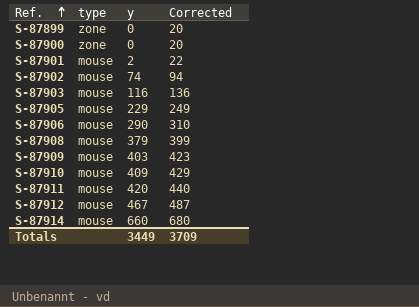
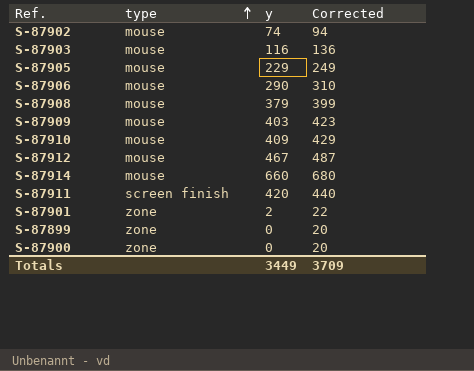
row order: Ref. ascending -> type ascending
S-87911 | type: mouse -> screen finish
S-87901 | type: mouse -> zone

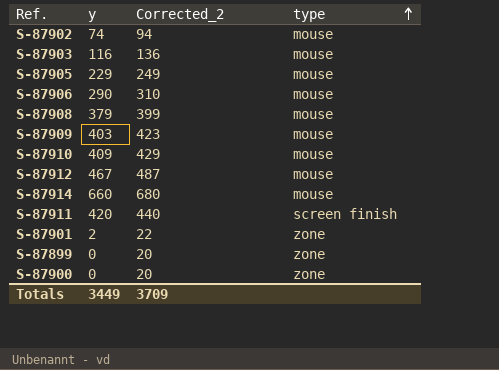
column name: Corrected -> Corrected_2
column type | position: 2 -> 4

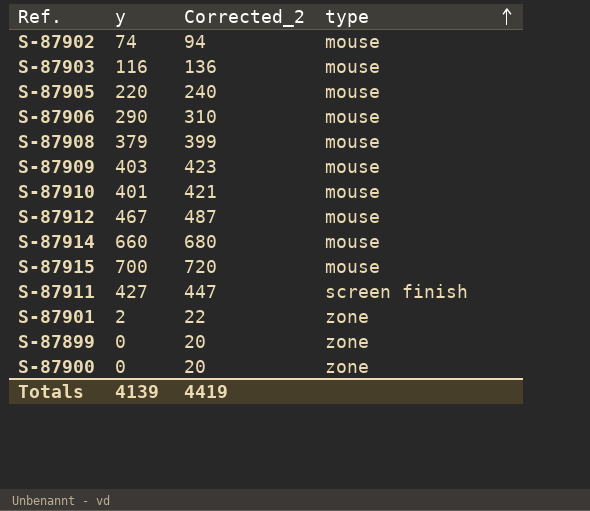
S-87905 | y: 229 -> 220
S-87905 | Corrected_2: 249 -> 240
S-87910 | y: 409 -> 401
S-87910 | Corrected_2: 429 -> 421
row S-87915: none -> 700 | 720 | mouse
S-87911 | y: 420 -> 427
S-87911 | Corrected_2: 440 -> 447
Totals | y: 3449 -> 4139
Totals | Corrected_2: 3709 -> 4419

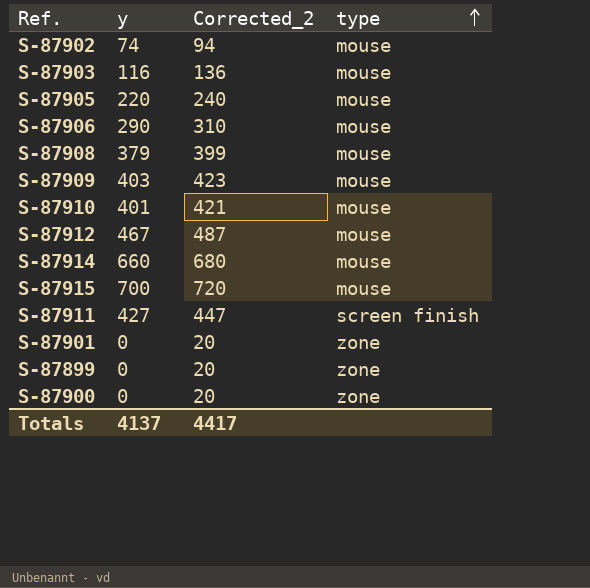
S-87901 | y: 2 -> 0
S-87901 | Corrected_2: 22 -> 20
Totals | y: 4139 -> 4137
Totals | Corrected_2: 4419 -> 4417

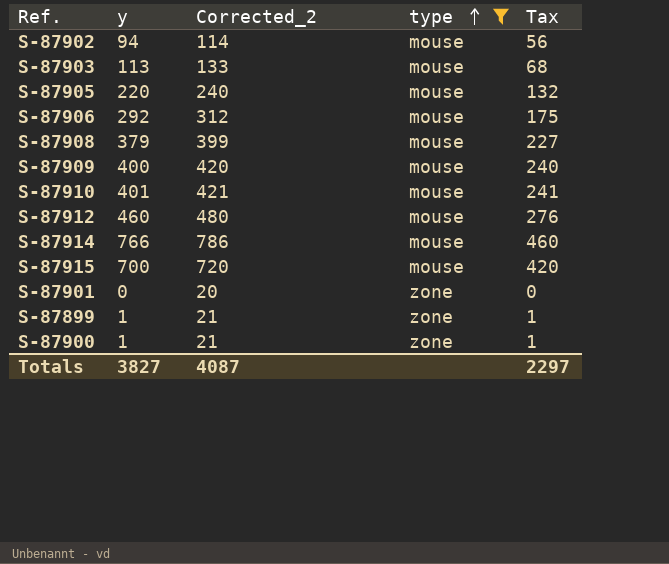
filter: none -> type != screen finish
column Tax | formula: none -> [y] * 0.6
S-87902 | y: 74 -> 94
S-87902 | Corrected_2: 94 -> 114
S-87903 | y: 116 -> 113
S-87903 | Corrected_2: 136 -> 133
S-87906 | y: 290 -> 292
S-87906 | Corrected_2: 310 -> 312
S-87909 | y: 403 -> 400
S-87909 | Corrected_2: 423 -> 420
S-87912 | y: 467 -> 460
S-87912 | Corrected_2: 487 -> 480
S-87914 | y: 660 -> 766
S-87914 | Corrected_2: 680 -> 786
S-87899 | y: 0 -> 1
S-87899 | Corrected_2: 20 -> 21
S-87900 | y: 0 -> 1
S-87900 | Corrected_2: 20 -> 21
Totals | y: 4137 -> 3827
Totals | Corrected_2: 4417 -> 4087

